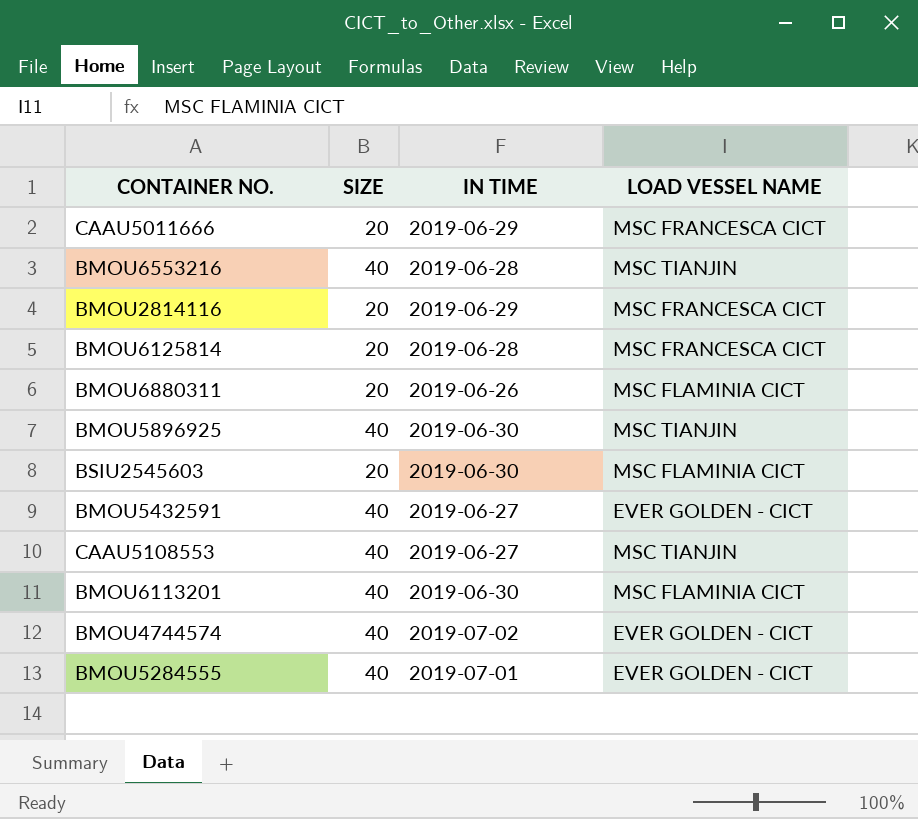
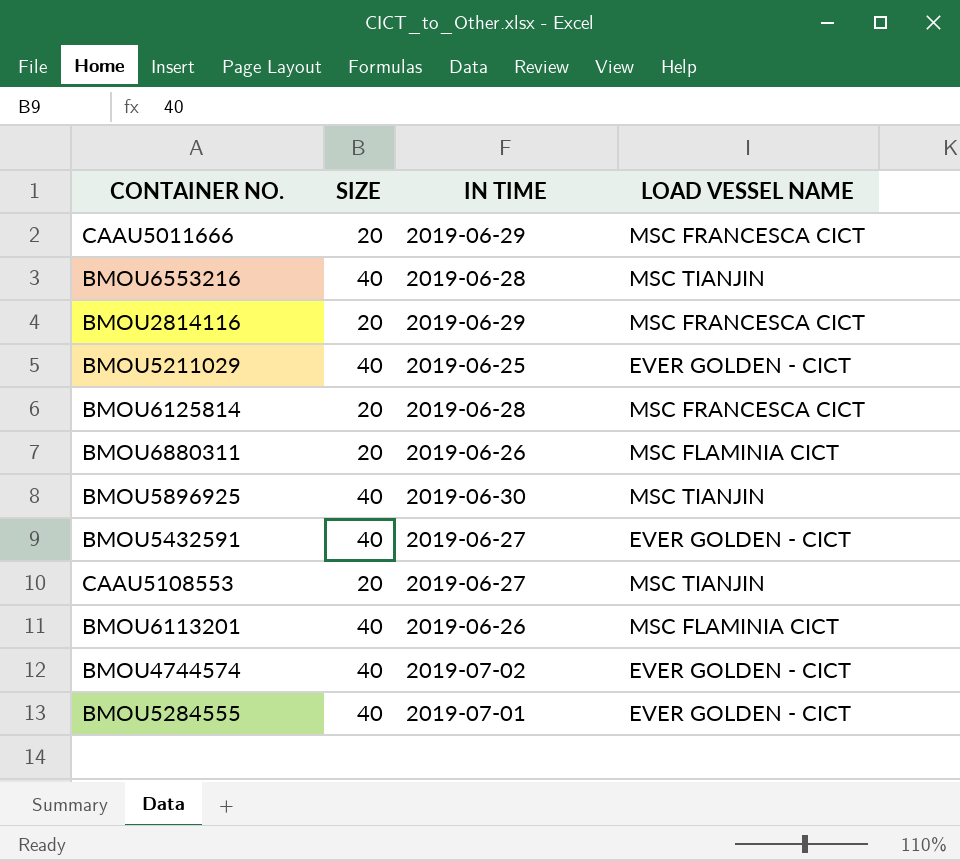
row BSIU2545603: 20 | 2019-06-30 | MSC FLAMINIA CICT -> none
row BMOU5211029: none -> 40 | 2019-06-25 | EVER GOLDEN - CICT
CAAU5108553 | SIZE: 40 -> 20
BMOU6113201 | IN TIME: 2019-06-30 -> 2019-06-26

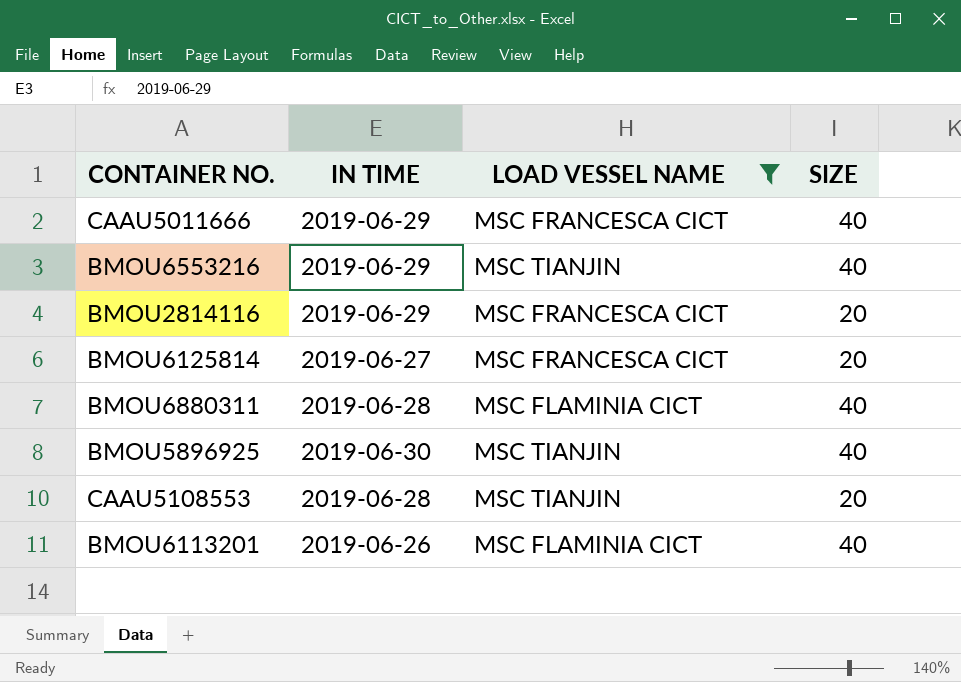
filter: none -> LOAD VESSEL NAME != EVER GOLDEN - CICT
column SIZE | position: 2 -> 4
CAAU5011666 | SIZE: 20 -> 40
BMOU6553216 | IN TIME: 2019-06-28 -> 2019-06-29
BMOU6125814 | IN TIME: 2019-06-28 -> 2019-06-27
BMOU6880311 | IN TIME: 2019-06-26 -> 2019-06-28
BMOU6880311 | SIZE: 20 -> 40
CAAU5108553 | IN TIME: 2019-06-27 -> 2019-06-28

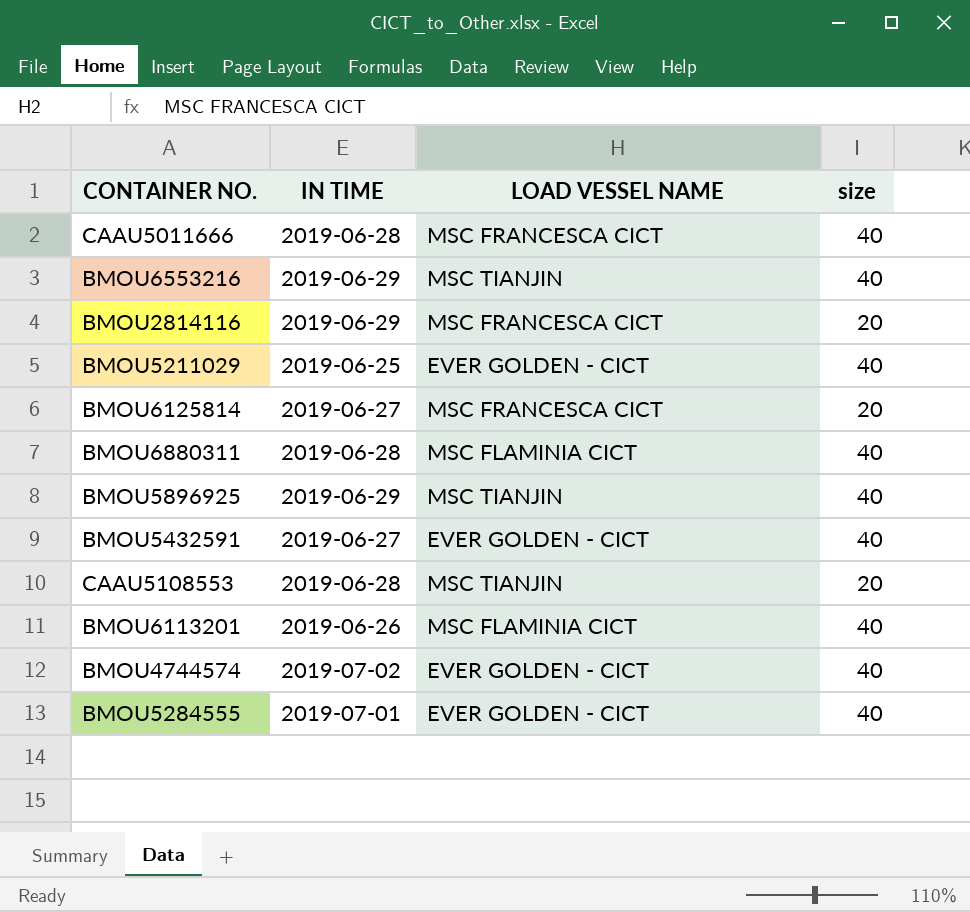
filter: LOAD VESSEL NAME != EVER GOLDEN - CICT -> none
column name: SIZE -> size
CAAU5011666 | IN TIME: 2019-06-29 -> 2019-06-28
BMOU5896925 | IN TIME: 2019-06-30 -> 2019-06-29

